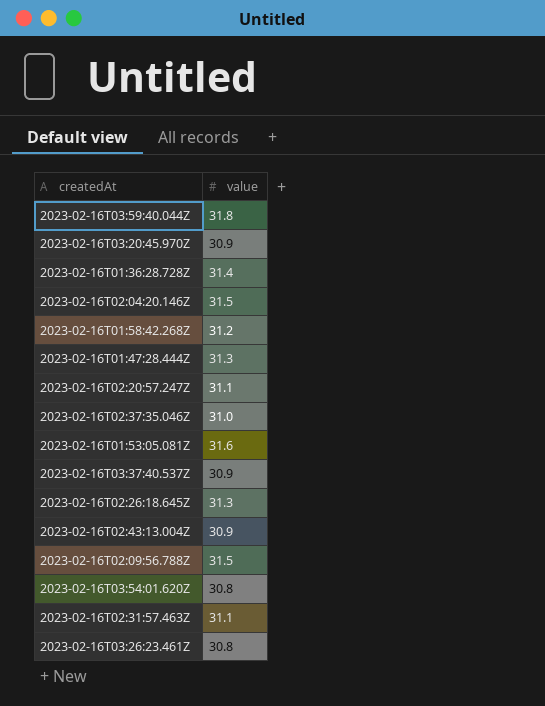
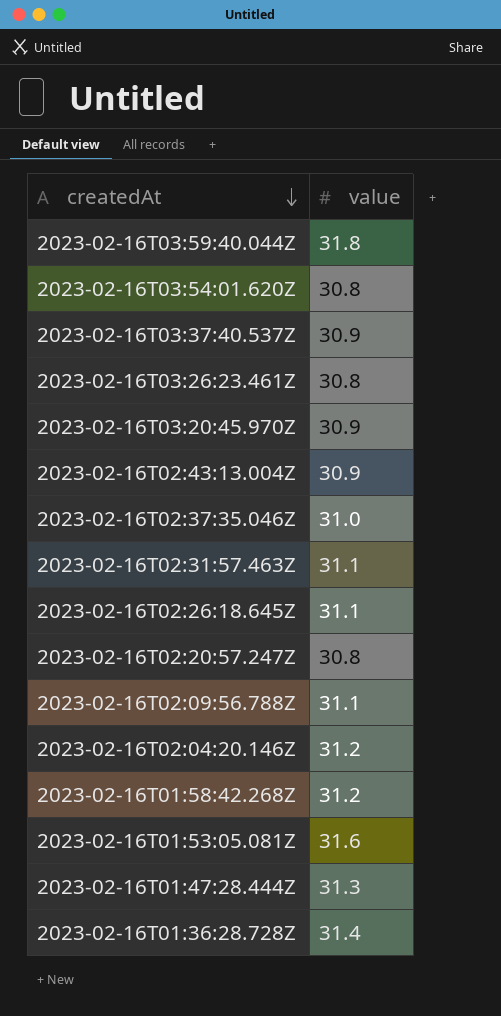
row order: none -> createdAt descending
2023-02-16T02:26:18.645Z | value: 31.3 -> 31.1
2023-02-16T02:20:57.247Z | value: 31.1 -> 30.8
2023-02-16T02:09:56.788Z | value: 31.5 -> 31.1
2023-02-16T02:04:20.146Z | value: 31.5 -> 31.2

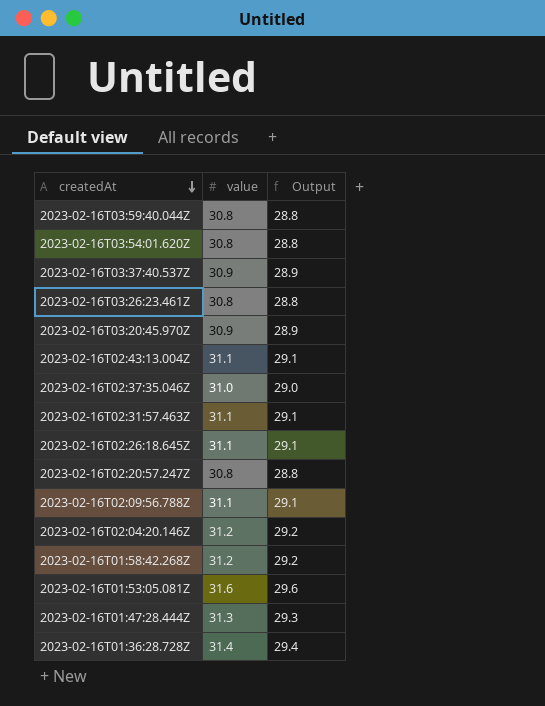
column Output | formula: none -> [value] - 2
2023-02-16T03:59:40.044Z | value: 31.8 -> 30.8
2023-02-16T02:43:13.004Z | value: 30.9 -> 31.1

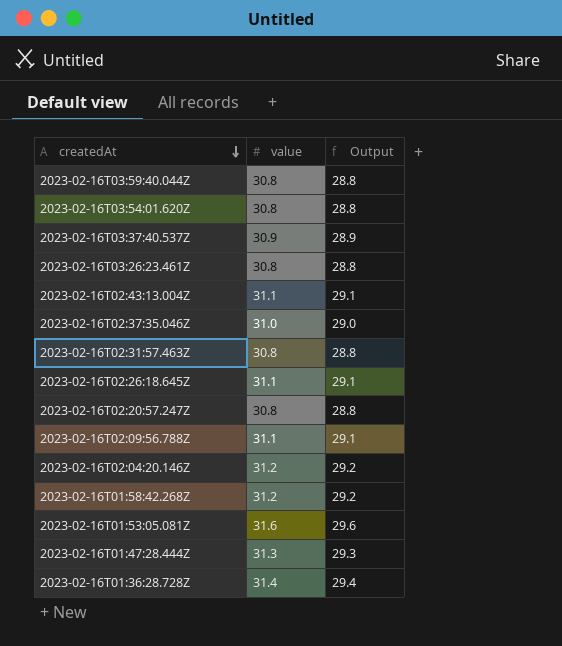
row 2023-02-16T03:20:45.970Z: 30.9 | 28.9 -> none
2023-02-16T02:31:57.463Z | value: 31.1 -> 30.8
2023-02-16T02:31:57.463Z | Output: 29.1 -> 28.8

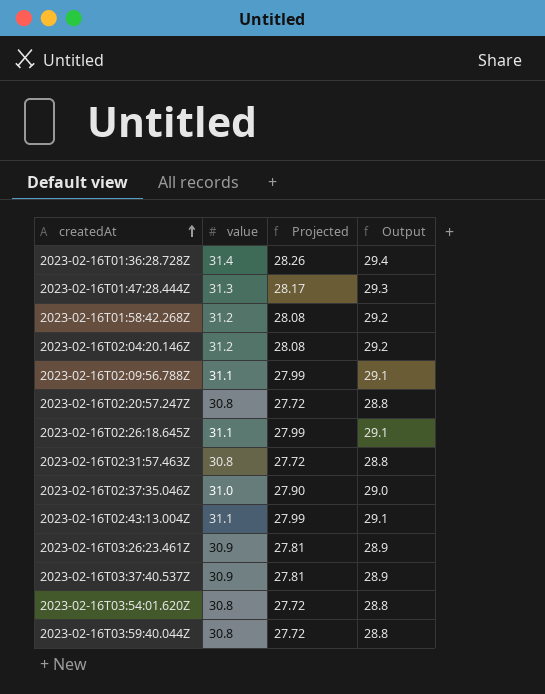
row order: createdAt descending -> createdAt ascending
column Projected | formula: none -> [value] * 0.9
row 2023-02-16T01:53:05.081Z: 31.6 | 29.6 -> none
2023-02-16T03:26:23.461Z | value: 30.8 -> 30.9
2023-02-16T03:26:23.461Z | Output: 28.8 -> 28.9

